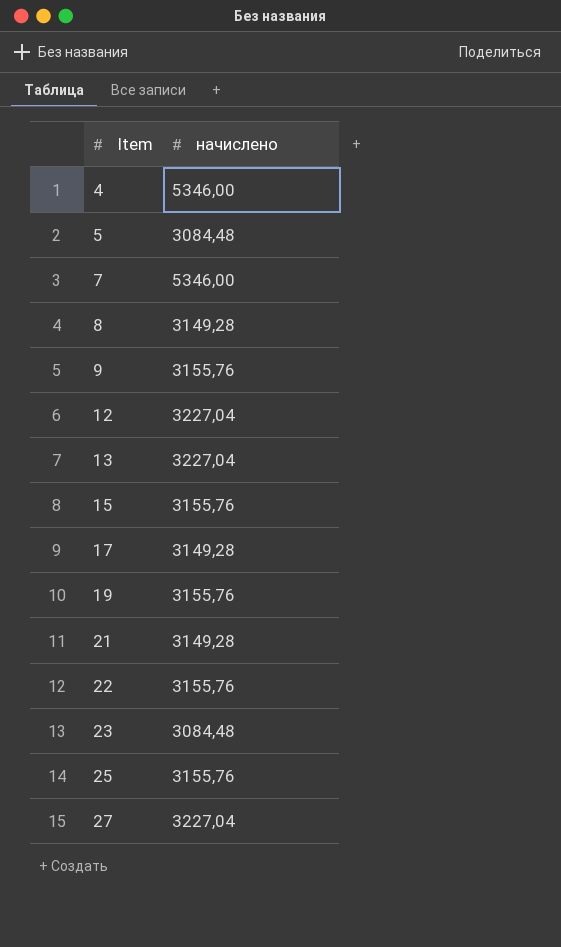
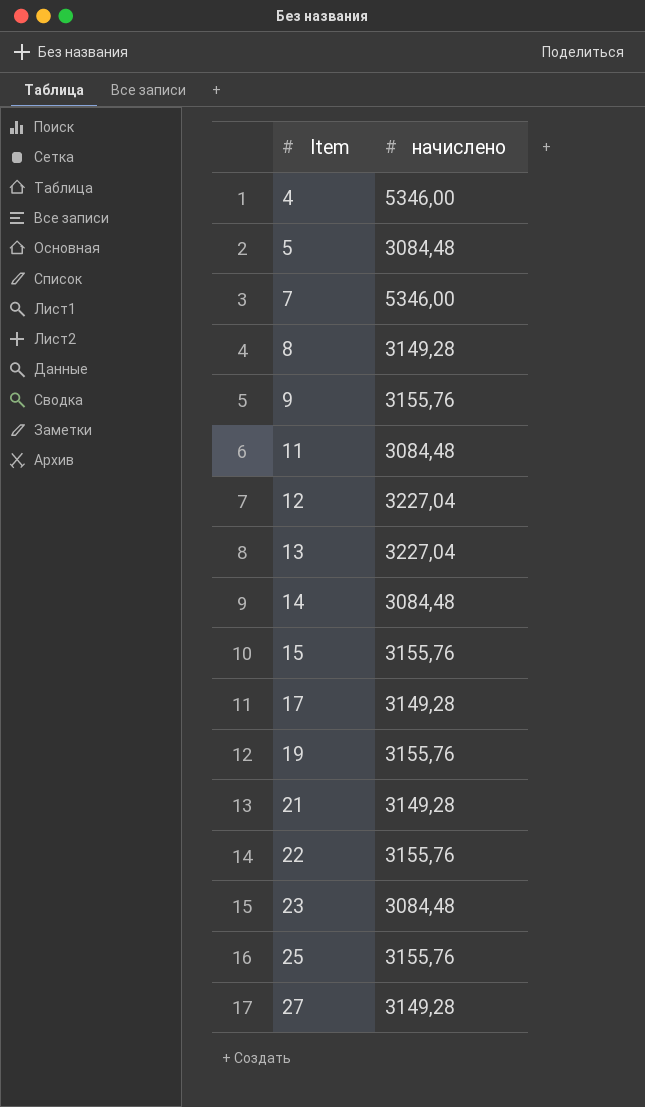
row 11: none -> 3084,48
row 14: none -> 3084,48
27 | начислено: 3227,04 -> 3149,28

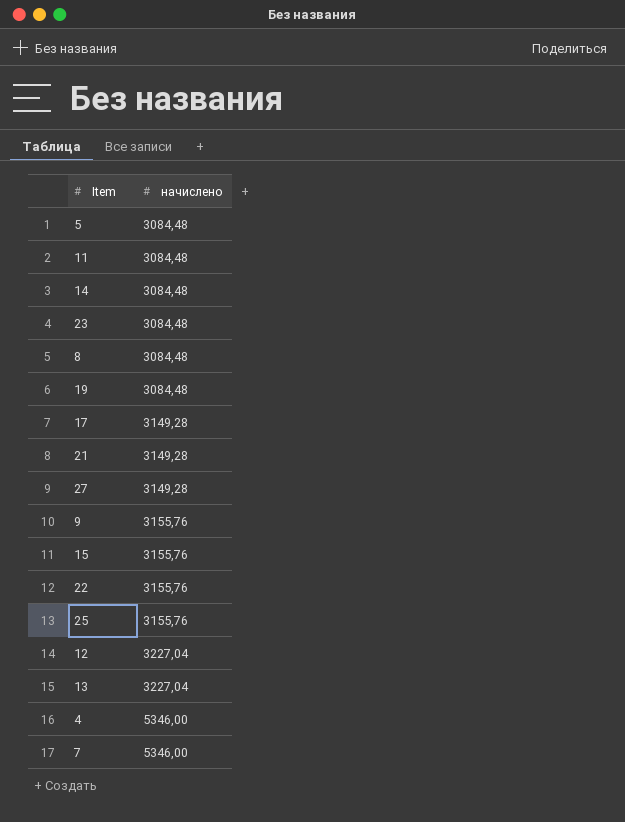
row order: Item ascending -> начислено ascending
8 | начислено: 3149,28 -> 3084,48
19 | начислено: 3155,76 -> 3084,48

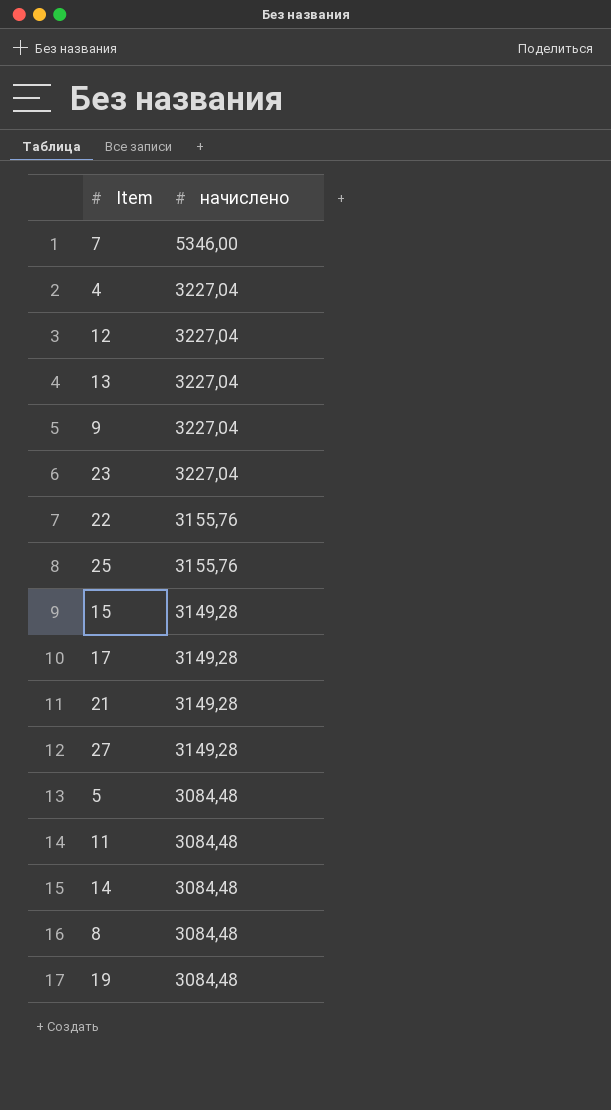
row order: начислено ascending -> начислено descending
4 | начислено: 5346,00 -> 3227,04
9 | начислено: 3155,76 -> 3227,04
23 | начислено: 3084,48 -> 3227,04
15 | начислено: 3155,76 -> 3149,28

